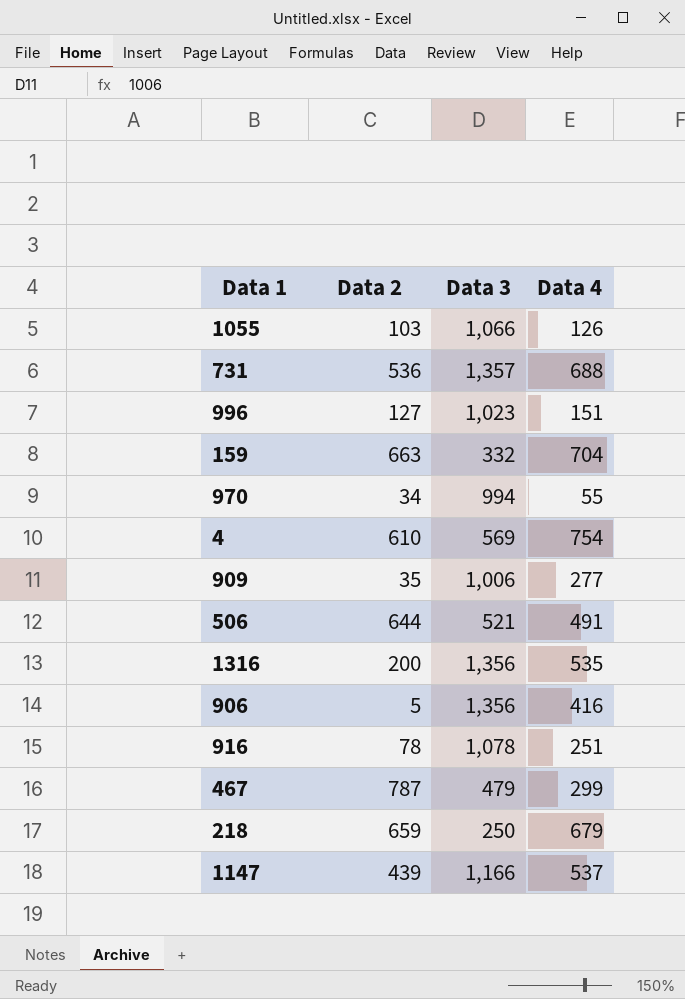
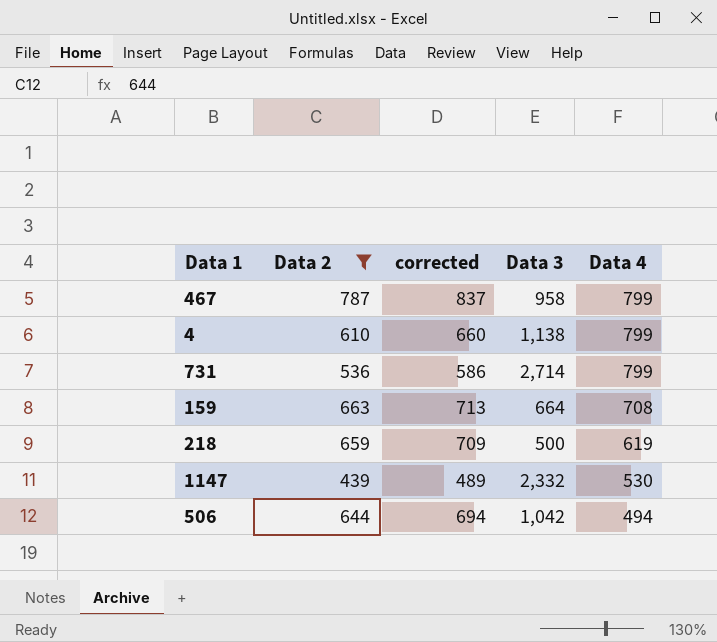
filter: none -> Data 2 >= 439
row order: none -> Data 4 descending
column corrected | formula: none -> [Data 2] + 50
467 | Data 3: 479 -> 958
467 | Data 4: 299 -> 799
4 | Data 3: 569 -> 1,138
4 | Data 4: 754 -> 799
731 | Data 3: 1,357 -> 2,714
731 | Data 4: 688 -> 799
159 | Data 3: 332 -> 664
159 | Data 4: 704 -> 708
218 | Data 3: 250 -> 500
218 | Data 4: 679 -> 619
1147 | Data 3: 1,166 -> 2,332
1147 | Data 4: 537 -> 530
506 | Data 3: 521 -> 1,042
506 | Data 4: 491 -> 494

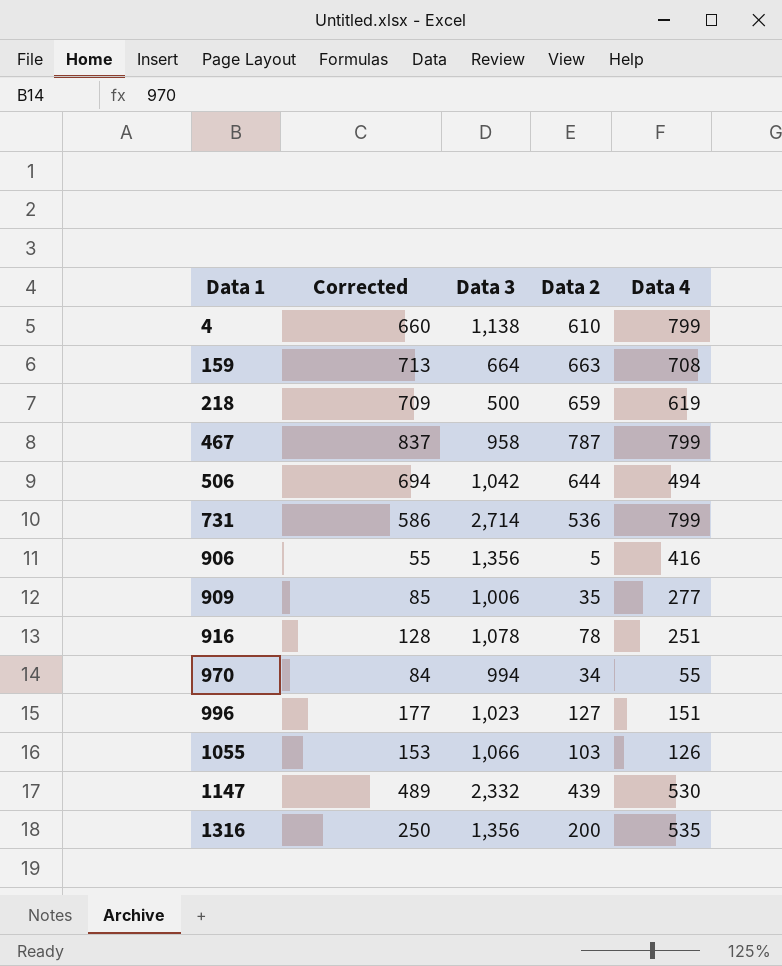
filter: Data 2 >= 439 -> none
row order: Data 4 descending -> Data 1 ascending
column name: corrected -> Corrected
column Data 2 | position: 2 -> 4

